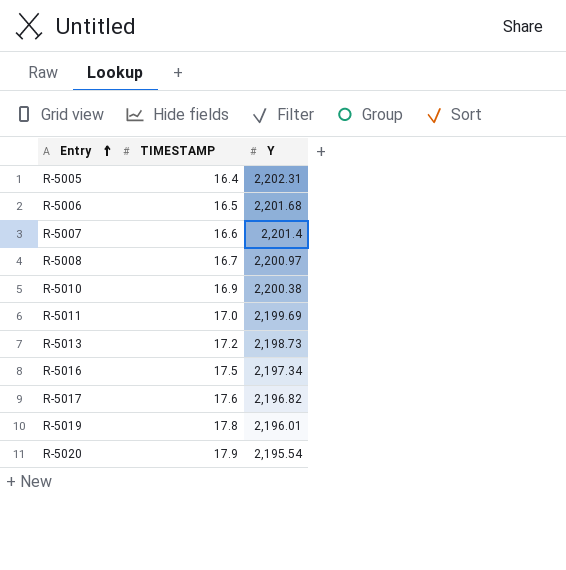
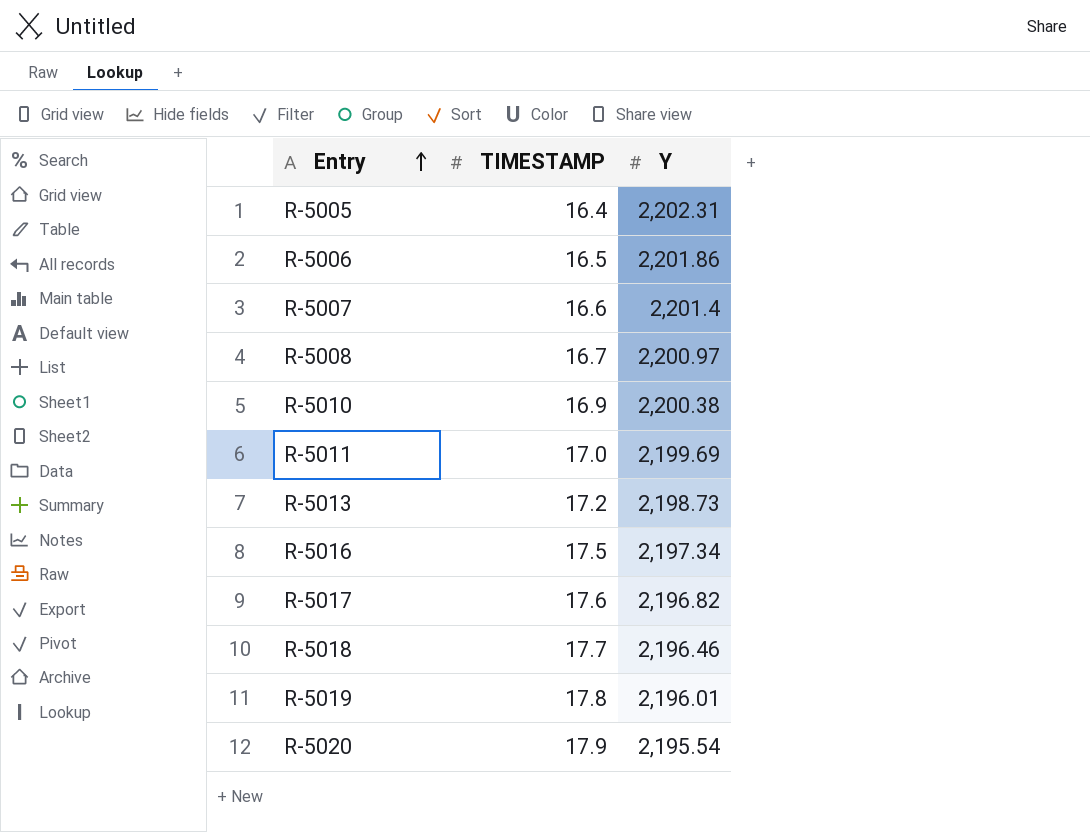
R-5006 | Y: 2,201.68 -> 2,201.86
row R-5018: none -> 17.7 | 2,196.46

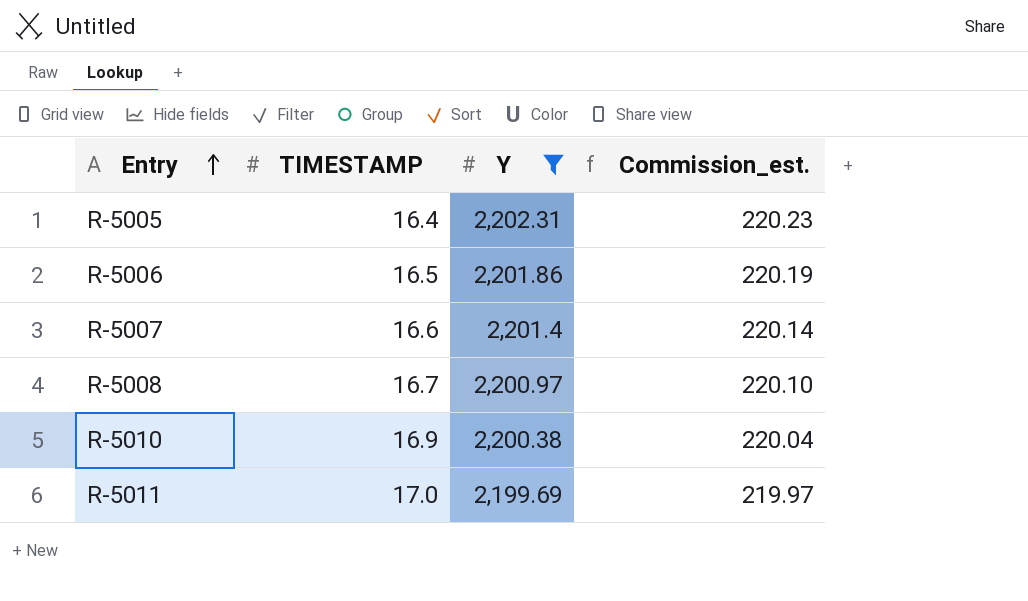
filter: none -> Y >= 2,199.69
column Commission_est. | formula: none -> [Y] * 0.1

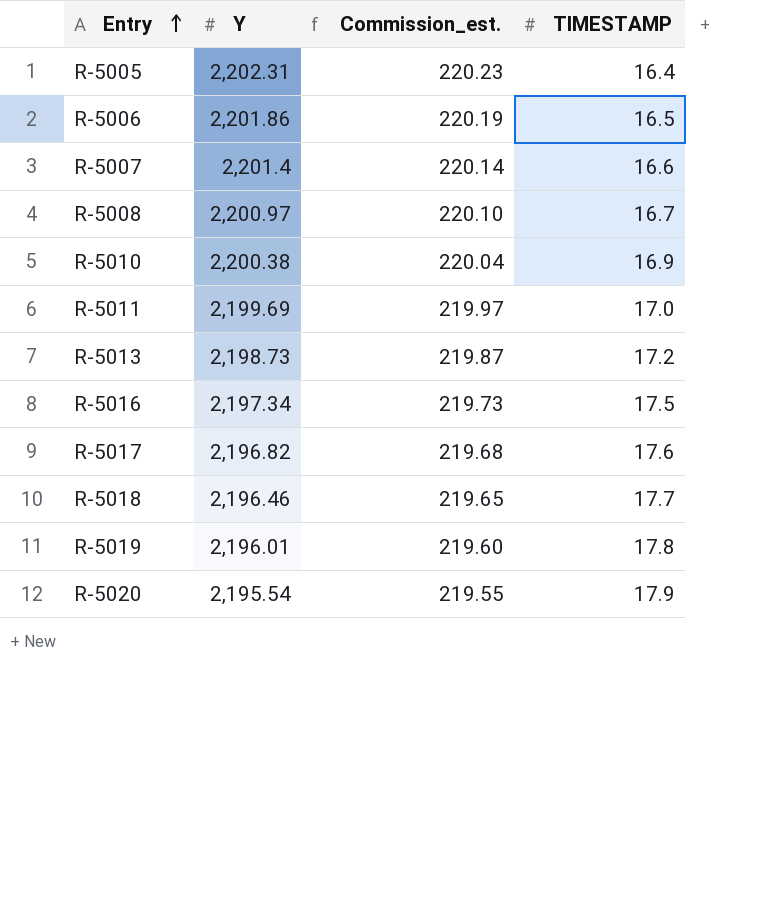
filter: Y >= 2,199.69 -> none
column TIMESTAMP | position: 2 -> 4

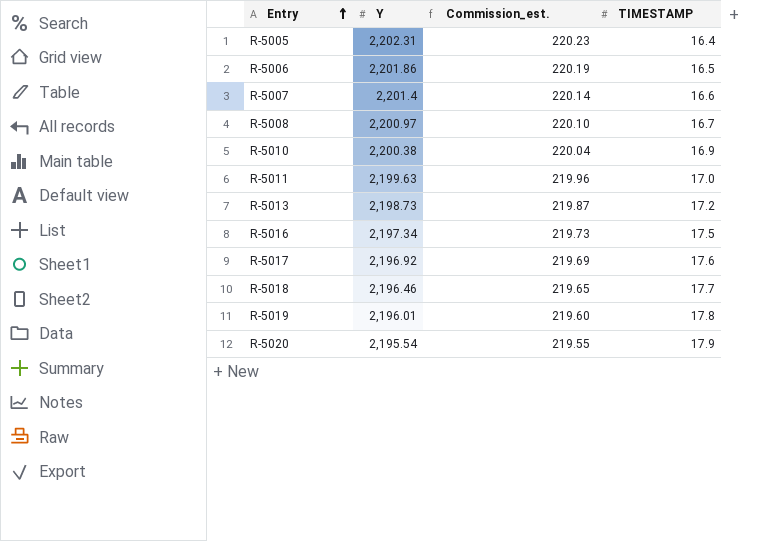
R-5011 | Y: 2,199.69 -> 2,199.63
R-5011 | Commission_est.: 219.97 -> 219.96
R-5017 | Y: 2,196.82 -> 2,196.92
R-5017 | Commission_est.: 219.68 -> 219.69

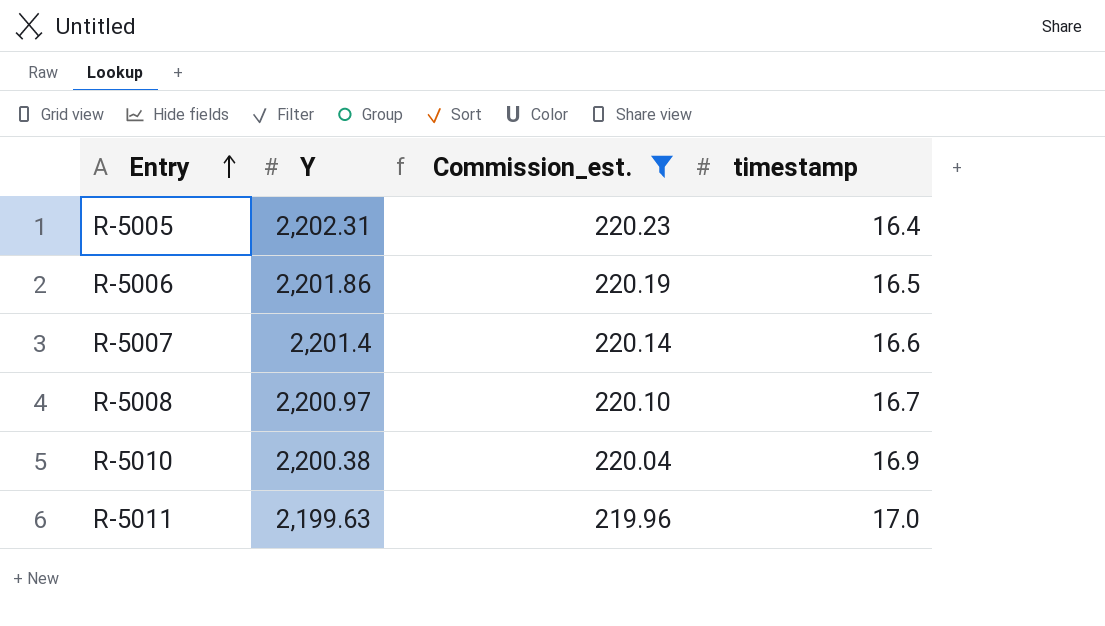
filter: none -> Commission_est. >= 219.96
column name: TIMESTAMP -> timestamp

